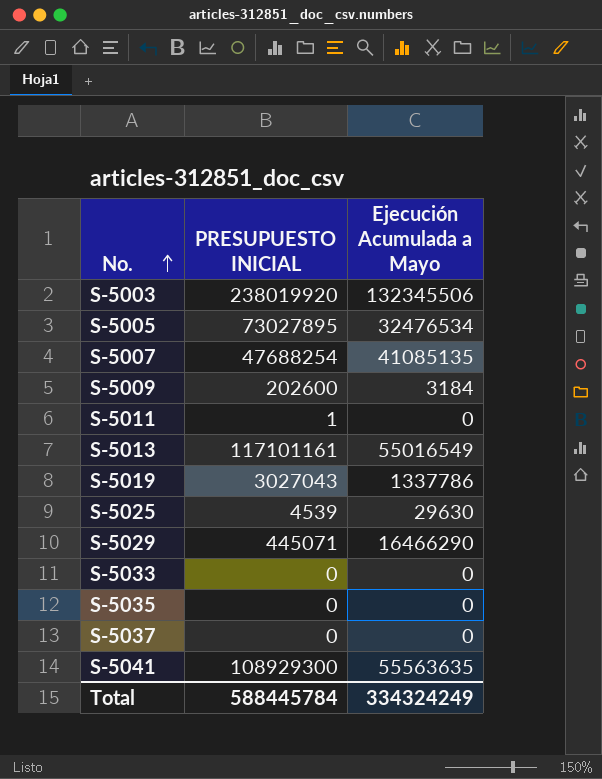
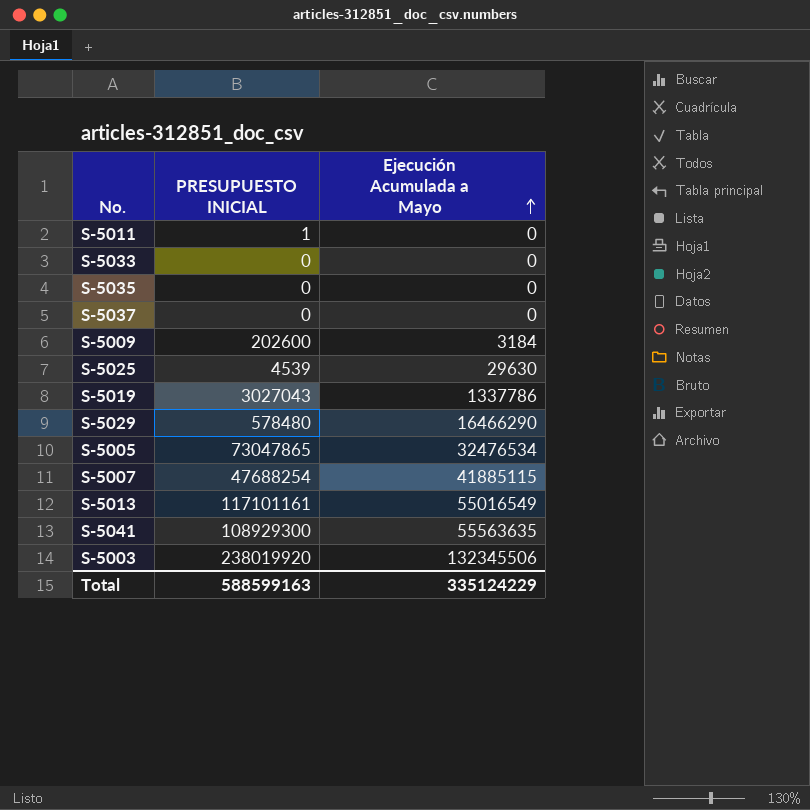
row order: No. ascending -> Ejecución Acumulada a Mayo ascending
S-5029 | PRESUPUESTO INICIAL: 445071 -> 578480
S-5005 | PRESUPUESTO INICIAL: 73027895 -> 73047865
S-5007 | Ejecución Acumulada a Mayo: 41085135 -> 41885115
Total | PRESUPUESTO INICIAL: 588445784 -> 588599163
Total | Ejecución Acumulada a Mayo: 334324249 -> 335124229

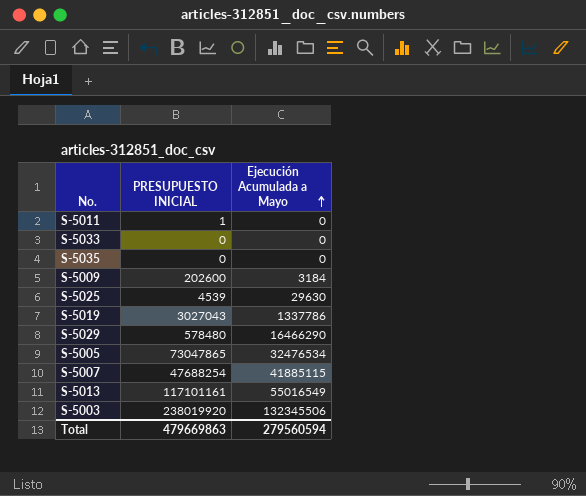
row S-5037: 0 | 0 -> none
row S-5041: 108929300 | 55563635 -> none
Total | PRESUPUESTO INICIAL: 588599163 -> 479669863
Total | Ejecución Acumulada a Mayo: 335124229 -> 279560594

